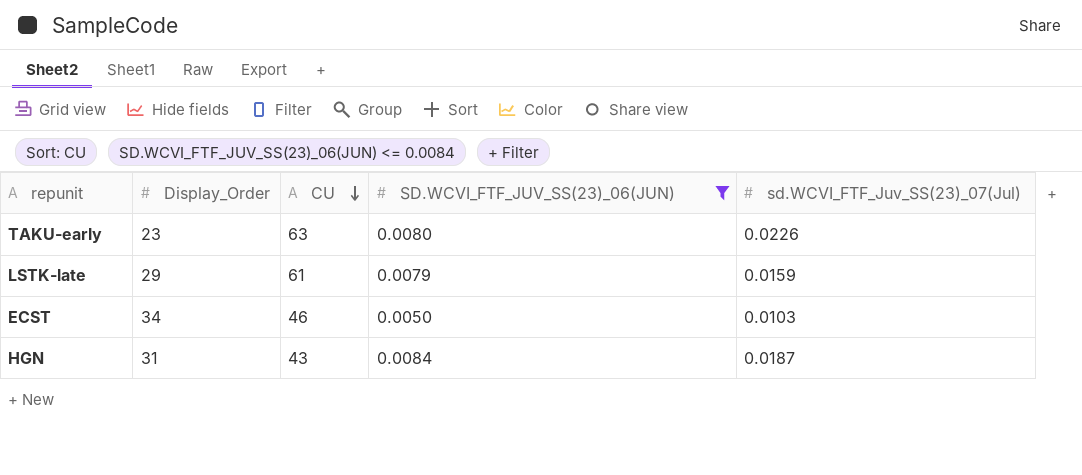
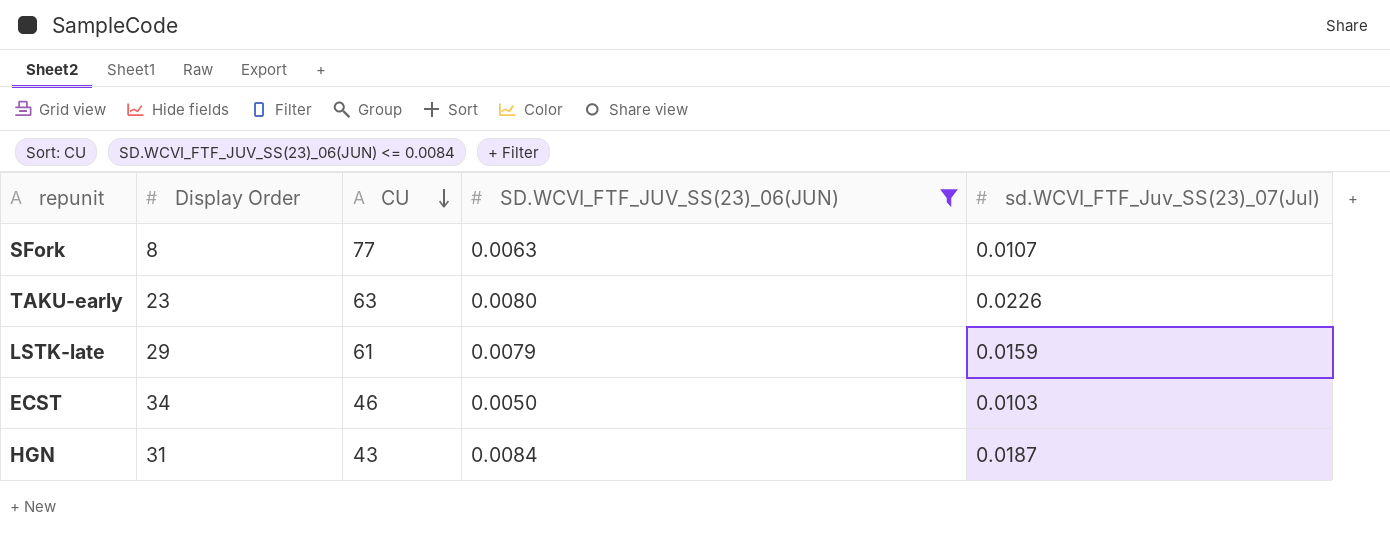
column name: Display_Order -> Display Order
row SFork: none -> 8 | 77 | 0.0063 | 0.0107

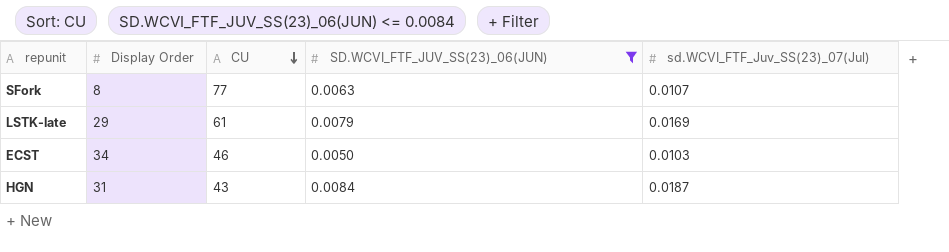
row TAKU-early: 23 | 63 | 0.0080 | 0.0226 -> none
LSTK-late | sd.WCVI_FTF_Juv_SS(23)_07(Jul): 0.0159 -> 0.0169

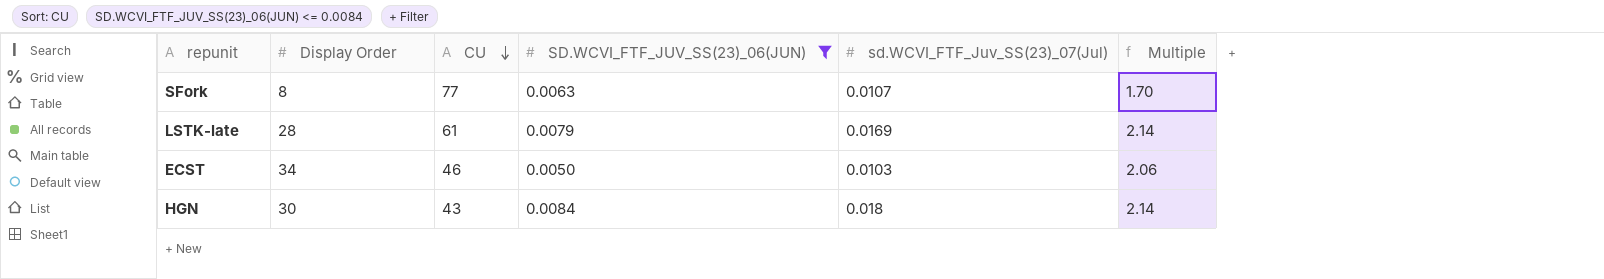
column Multiple | formula: none -> [sd.WCVI_FTF_Juv_SS(23)_07(Jul)] / [SD.WCVI_FTF_JUV_SS(23)_06(JUN)]
LSTK-late | Display Order: 29 -> 28
HGN | Display Order: 31 -> 30
HGN | sd.WCVI_FTF_Juv_SS(23)_07(Jul): 0.0187 -> 0.018

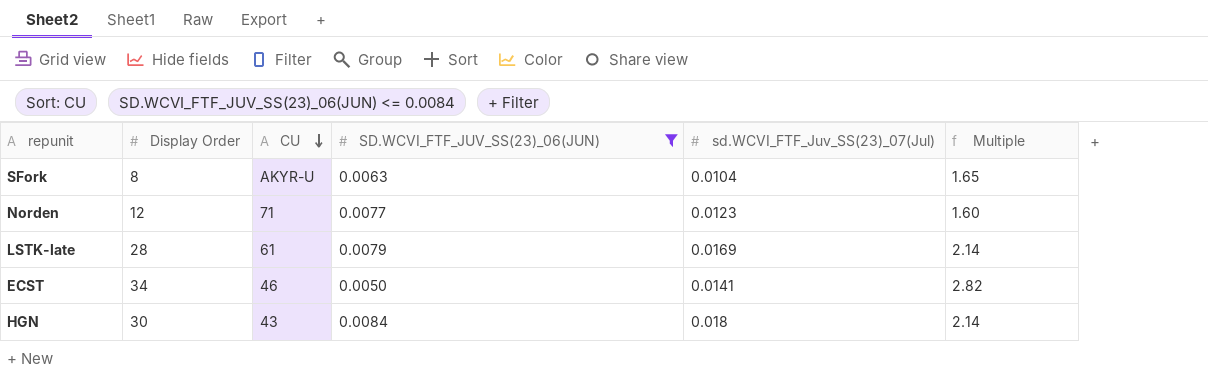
SFork | CU: 77 -> AKYR-U
SFork | sd.WCVI_FTF_Juv_SS(23)_07(Jul): 0.0107 -> 0.0104
SFork | Multiple: 1.70 -> 1.65
row Norden: none -> 12 | 71 | 0.0077 | 0.0123 | 1.60
ECST | sd.WCVI_FTF_Juv_SS(23)_07(Jul): 0.0103 -> 0.0141
ECST | Multiple: 2.06 -> 2.82

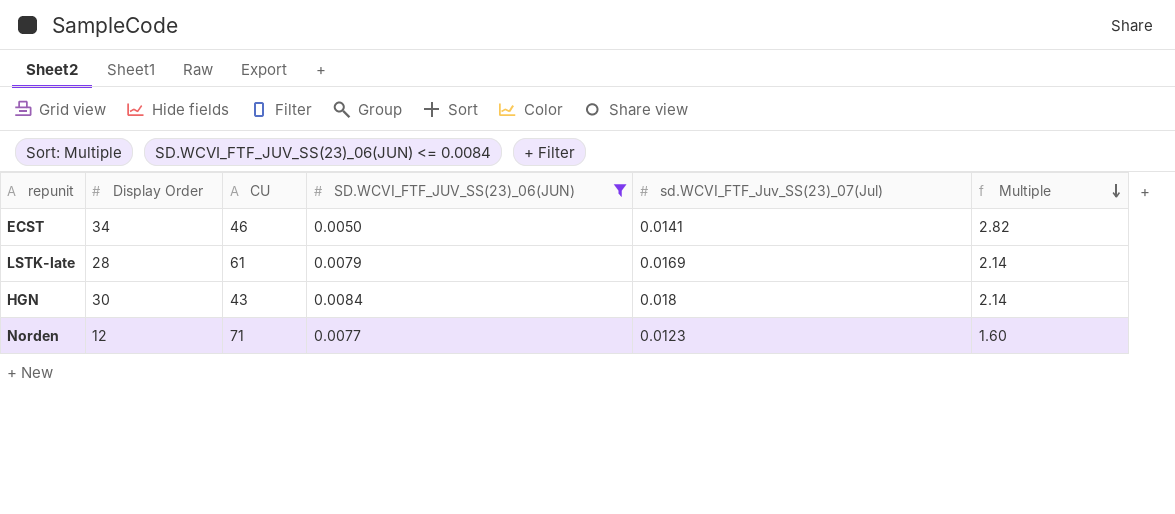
row order: CU descending -> Multiple descending
row SFork: 8 | AKYR-U | 0.0063 | 0.0104 | 1.65 -> none

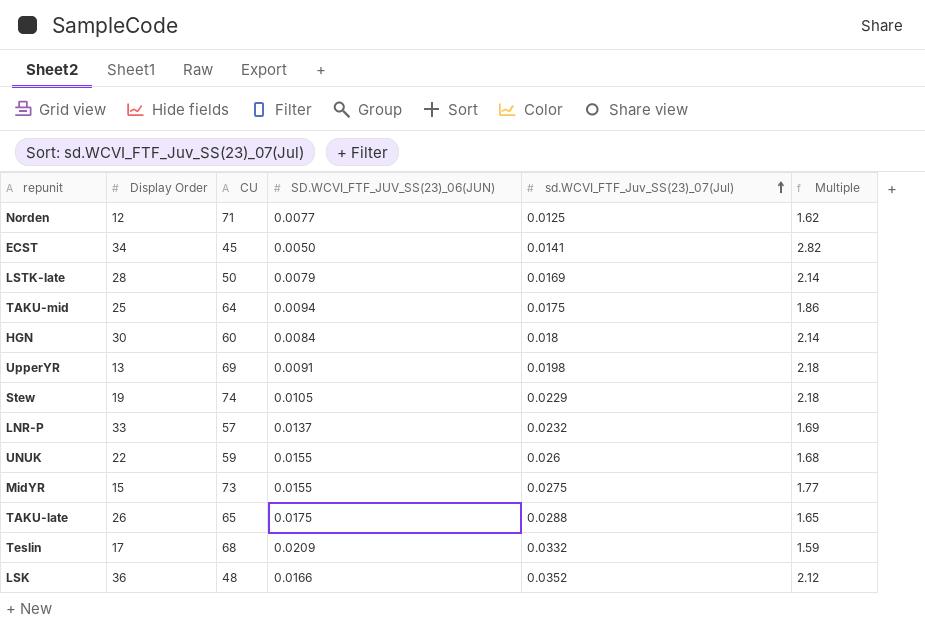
filter: SD.WCVI_FTF_JUV_SS(23)_06(JUN) <= 0.0084 -> none
row order: Multiple descending -> sd.WCVI_FTF_Juv_SS(23)_07(Jul) ascending
Norden | sd.WCVI_FTF_Juv_SS(23)_07(Jul): 0.0123 -> 0.0125
Norden | Multiple: 1.60 -> 1.62
ECST | CU: 46 -> 45
LSTK-late | CU: 61 -> 50
HGN | CU: 43 -> 60

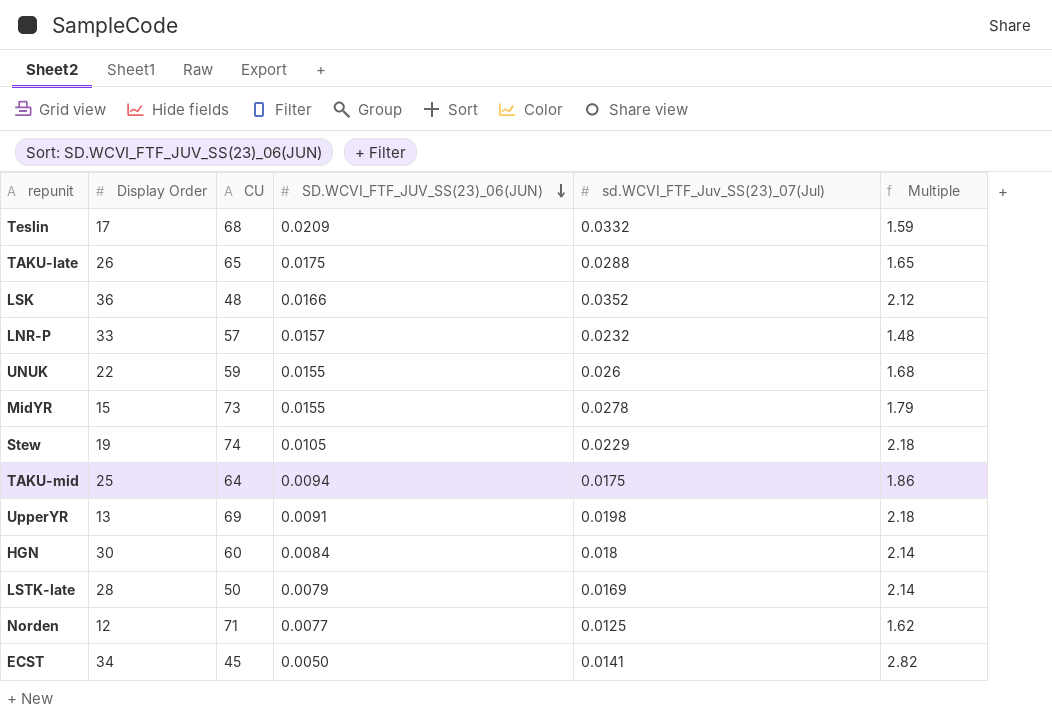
row order: sd.WCVI_FTF_Juv_SS(23)_07(Jul) ascending -> SD.WCVI_FTF_JUV_SS(23)_06(JUN) descending
LNR-P | SD.WCVI_FTF_JUV_SS(23)_06(JUN): 0.0137 -> 0.0157
LNR-P | Multiple: 1.69 -> 1.48
MidYR | sd.WCVI_FTF_Juv_SS(23)_07(Jul): 0.0275 -> 0.0278
MidYR | Multiple: 1.77 -> 1.79

